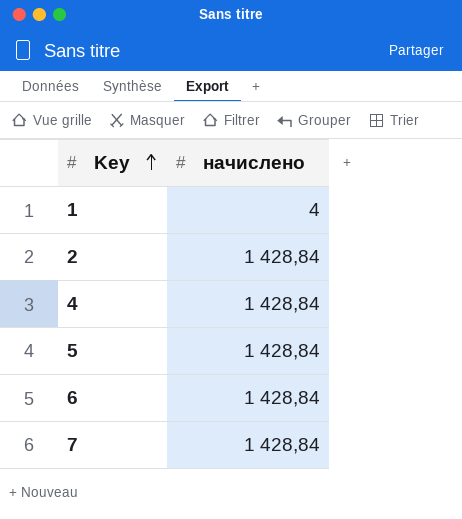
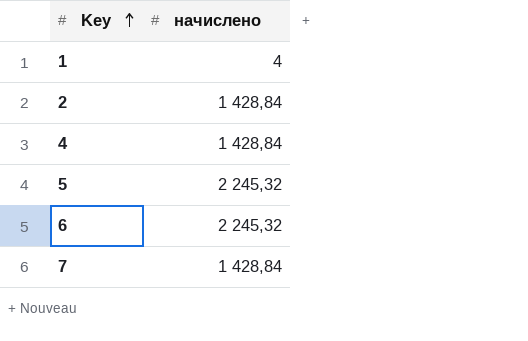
5 | начислено: 1 428,84 -> 2 245,32
6 | начислено: 1 428,84 -> 2 245,32

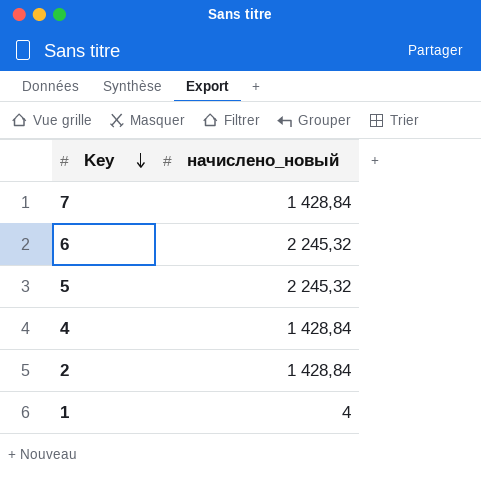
row order: Key ascending -> Key descending
column name: начислено -> начислено_новый

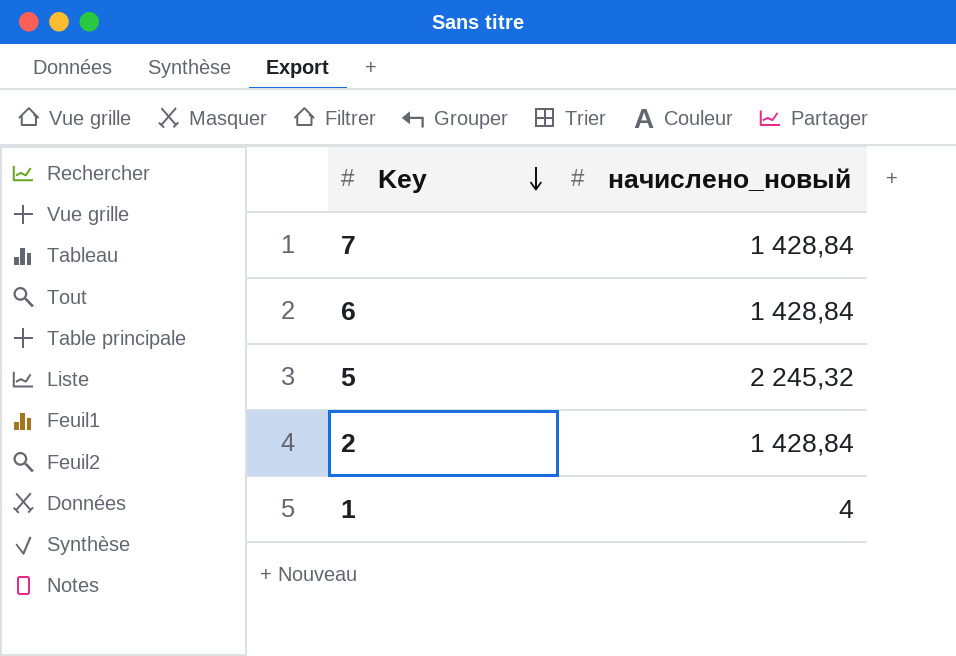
row 4: 1 428,84 -> none
6 | начислено_новый: 2 245,32 -> 1 428,84

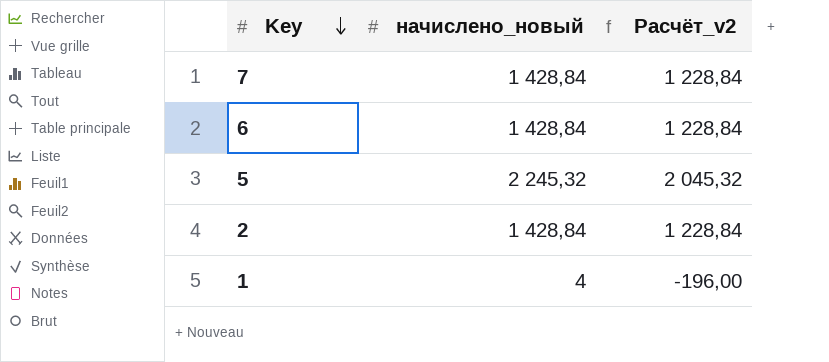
column Расчёт_v2 | formula: none -> [начислено_новый] - 200

